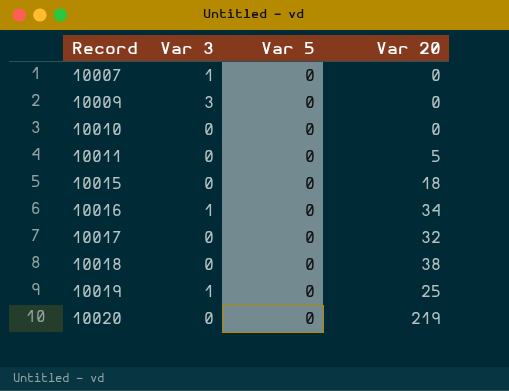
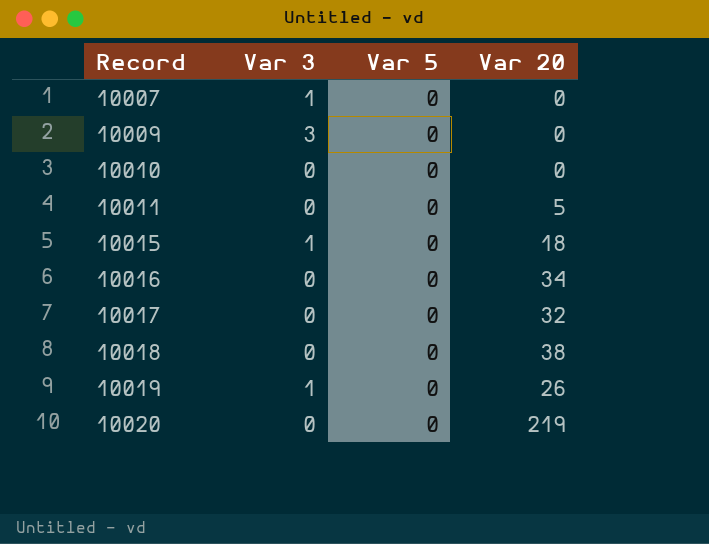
10015 | Var 3: 0 -> 1
10016 | Var 3: 1 -> 0
10019 | Var 20: 25 -> 26

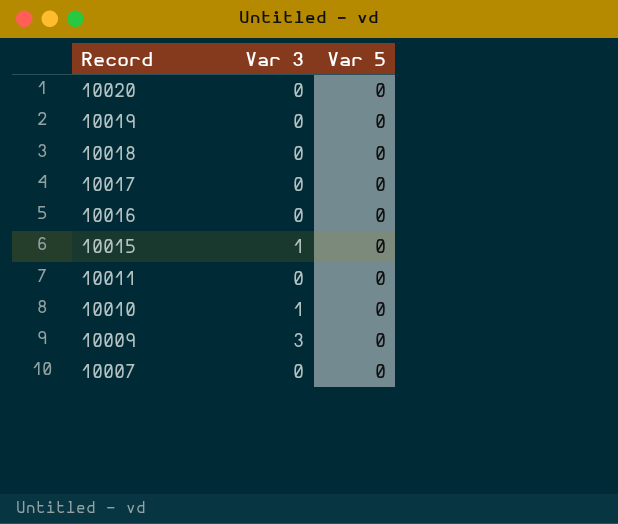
row order: Record ascending -> Record descending
column Var 20 | position: 4 -> none
10019 | Var 3: 1 -> 0
10010 | Var 3: 0 -> 1
10007 | Var 3: 1 -> 0

